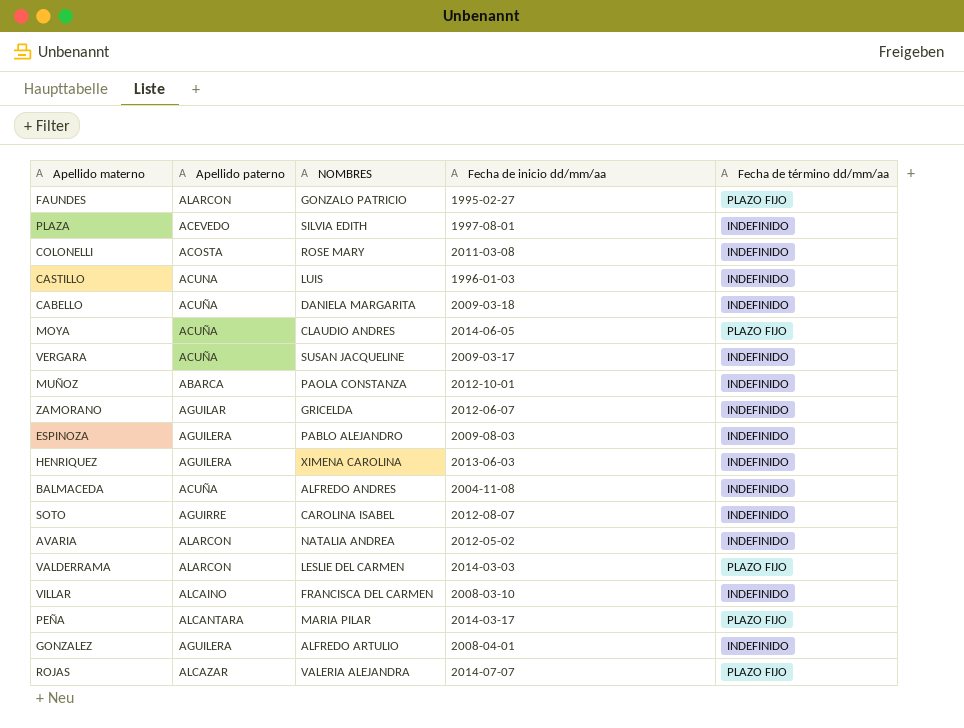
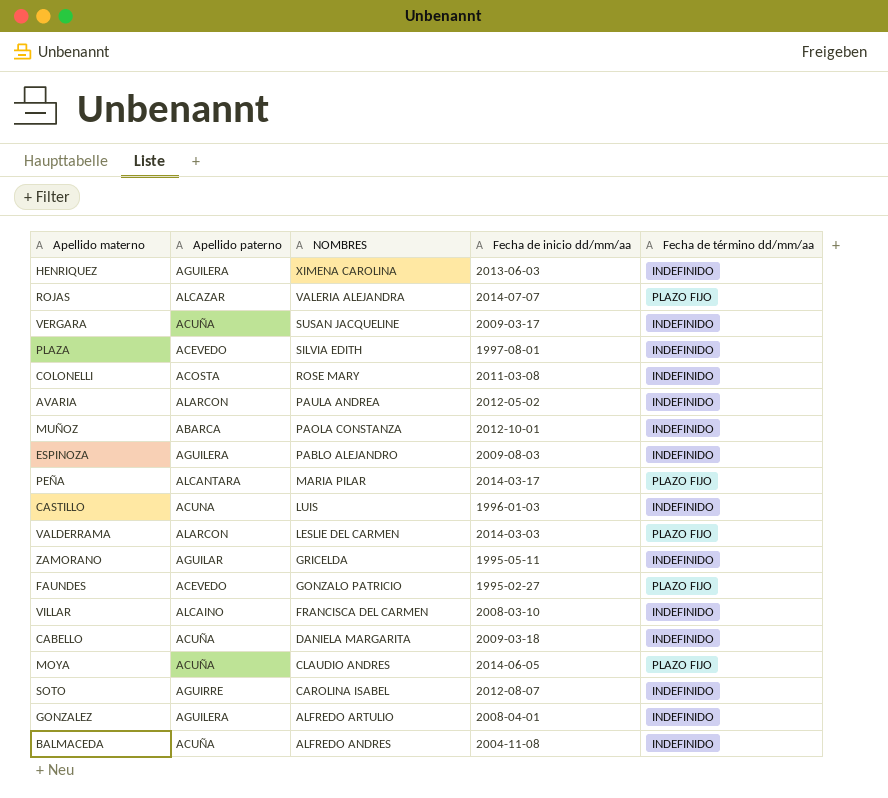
row order: none -> NOMBRES descending
AVARIA | NOMBRES: NATALIA ANDREA -> PAULA ANDREA
ZAMORANO | Fecha de inicio dd/mm/aa: 2012-06-07 -> 1995-05-11
FAUNDES | Apellido paterno: ALARCON -> ACEVEDO

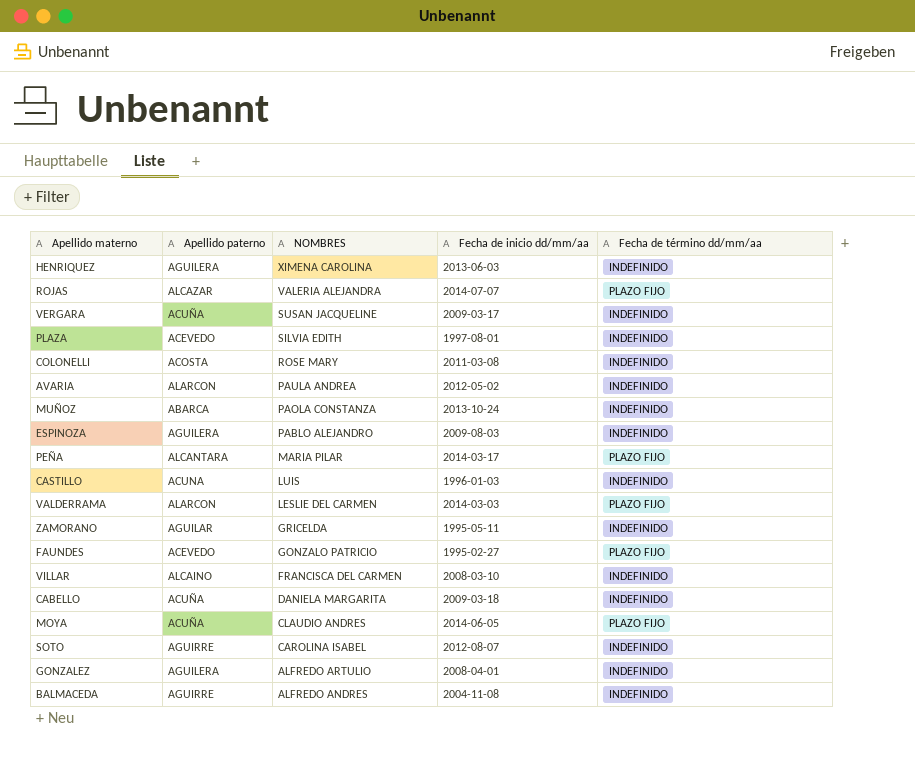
MUÑOZ | Fecha de inicio dd/mm/aa: 2012-10-01 -> 2013-10-24
BALMACEDA | Apellido paterno: ACUÑA -> AGUIRRE

